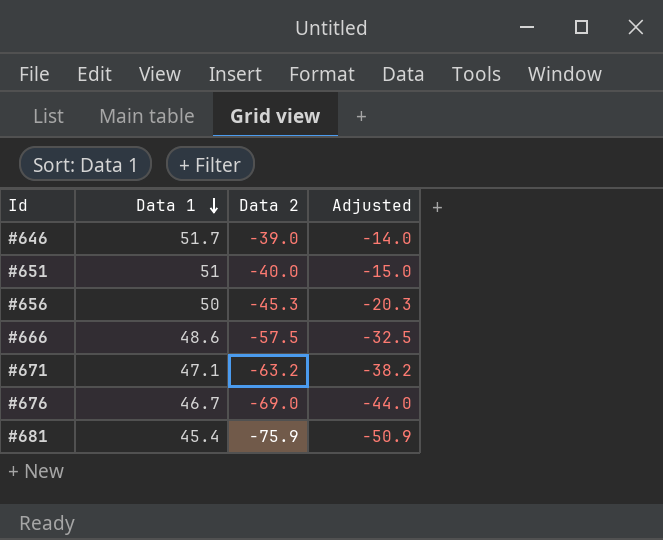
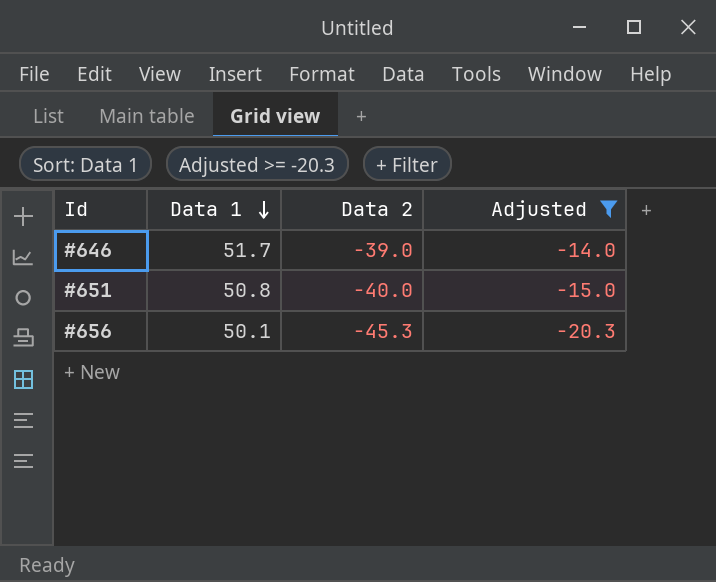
filter: none -> Adjusted >= -20.3
#651 | Data 1: 51 -> 50.8
#656 | Data 1: 50 -> 50.1

